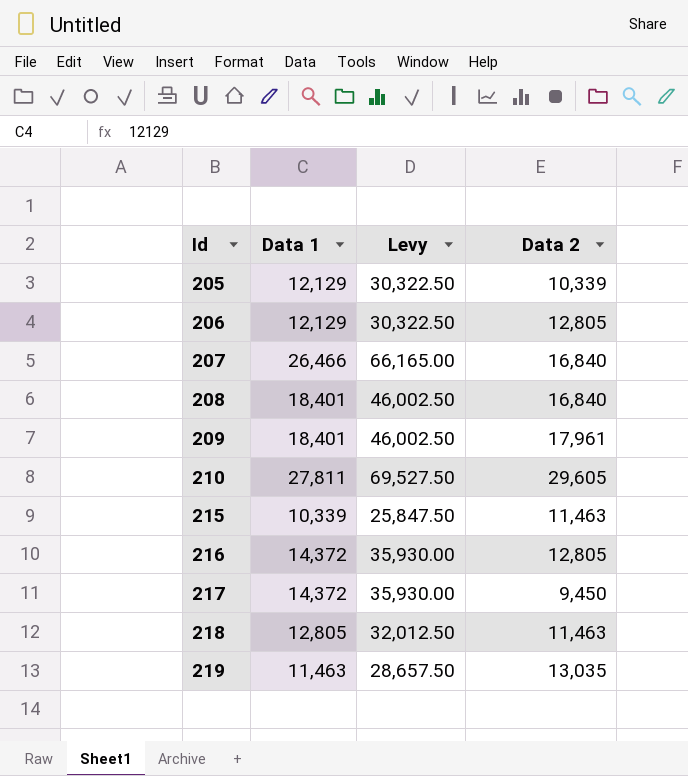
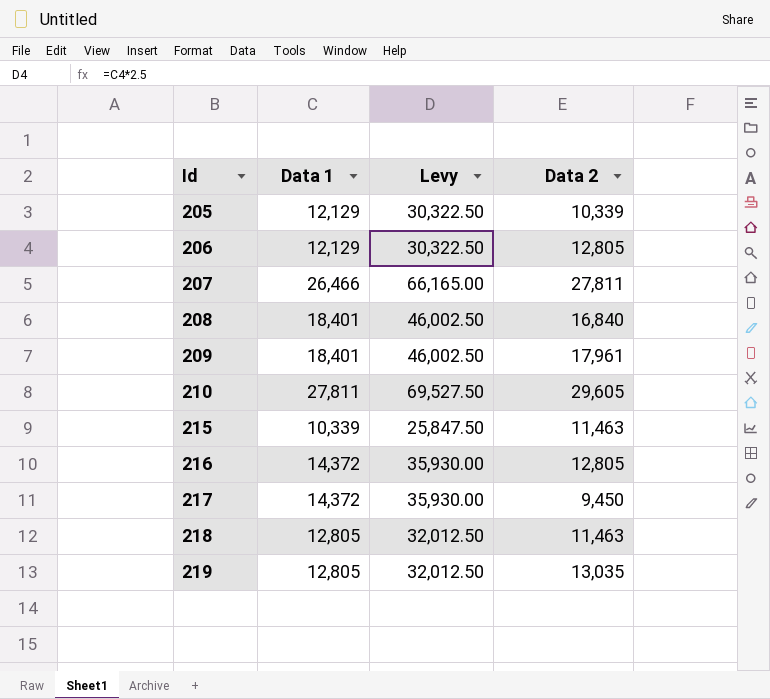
207 | Data 2: 16,840 -> 27,811
219 | Data 1: 11,463 -> 12,805
219 | Levy: 28,657.50 -> 32,012.50

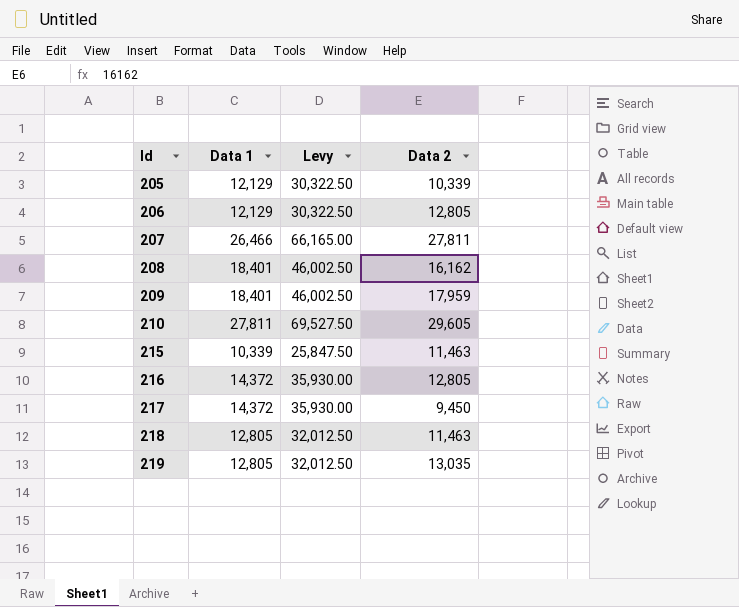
208 | Data 2: 16,840 -> 16,162
209 | Data 2: 17,961 -> 17,959

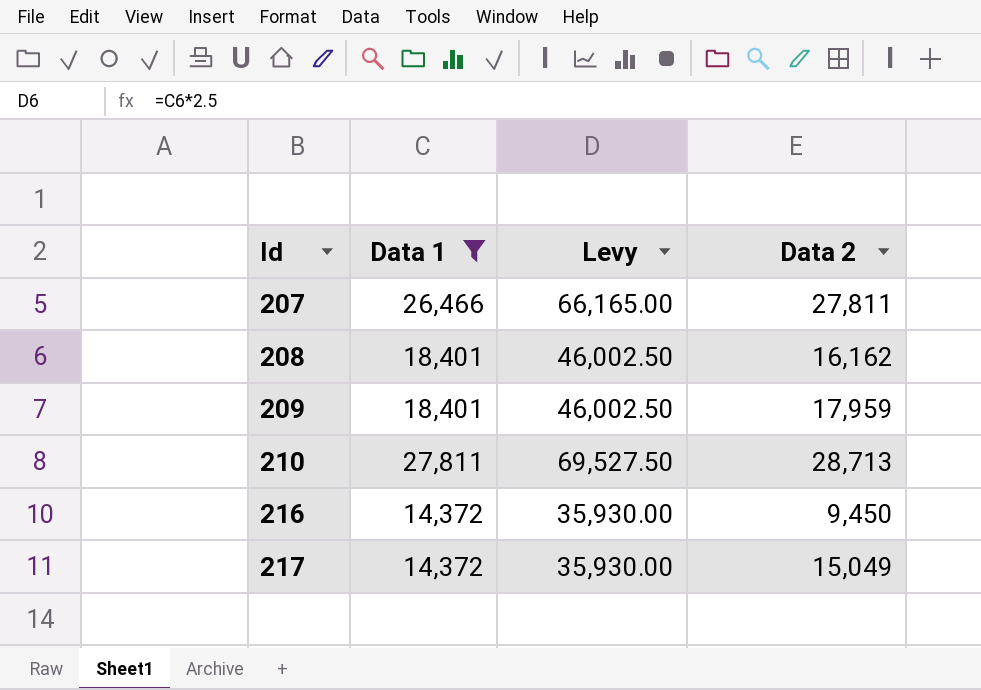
filter: none -> Data 1 >= 14,372
210 | Data 2: 29,605 -> 28,713
216 | Data 2: 12,805 -> 9,450
217 | Data 2: 9,450 -> 15,049

